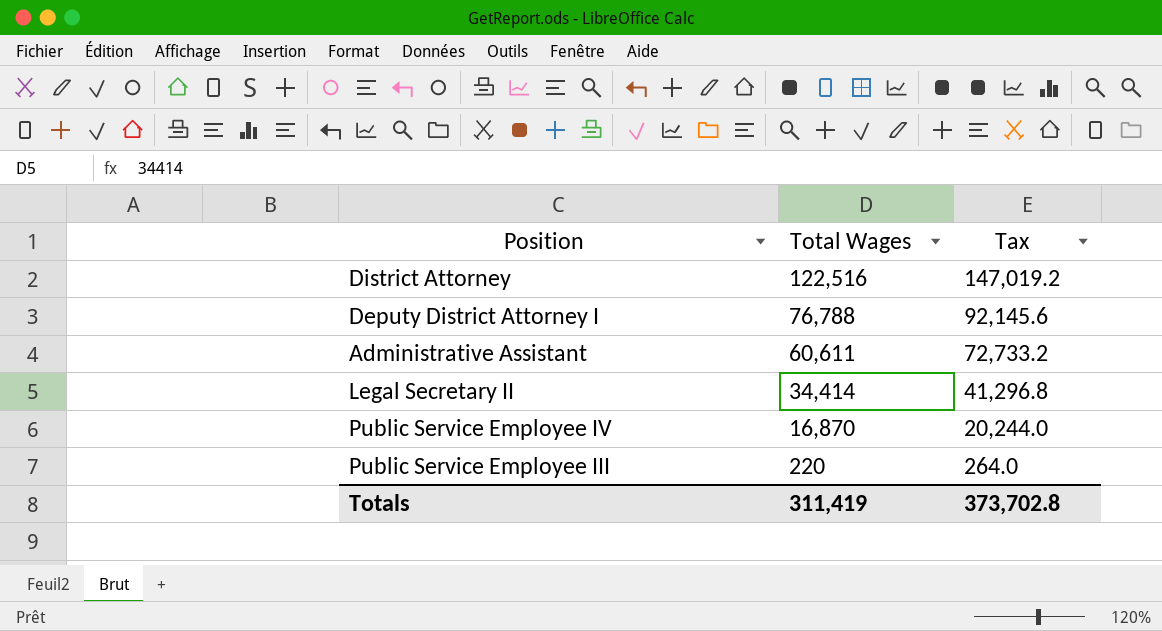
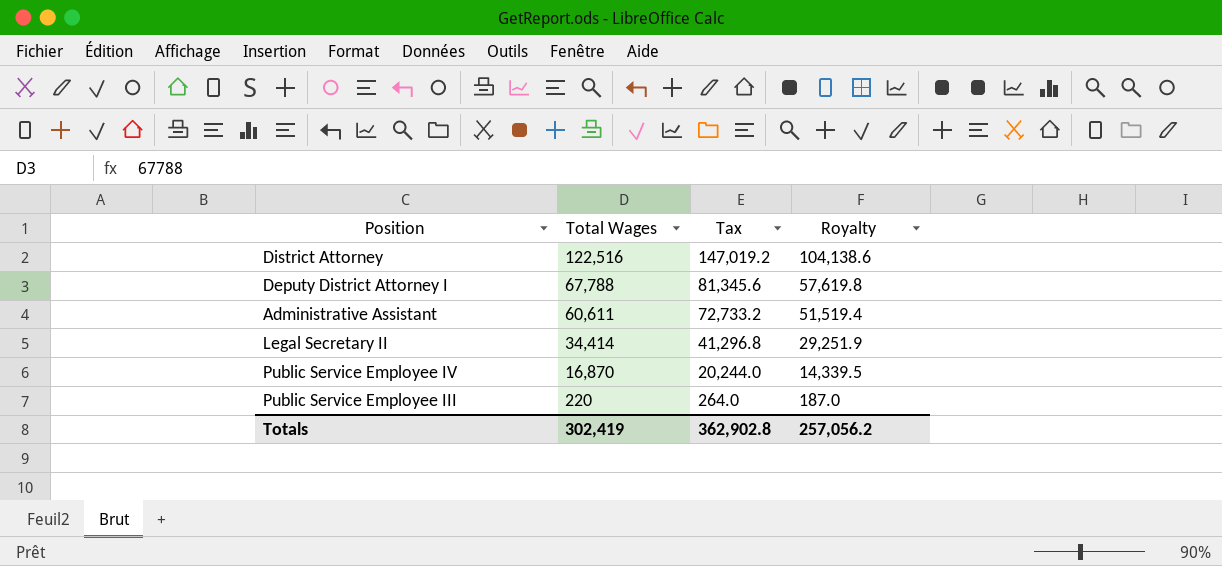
column Royalty | formula: none -> [Total Wages] * 0.85
Deputy District Attorney I | Total Wages: 76,788 -> 67,788
Deputy District Attorney I | Tax: 92,145.6 -> 81,345.6
Totals | Total Wages: 311,419 -> 302,419
Totals | Tax: 373,702.8 -> 362,902.8

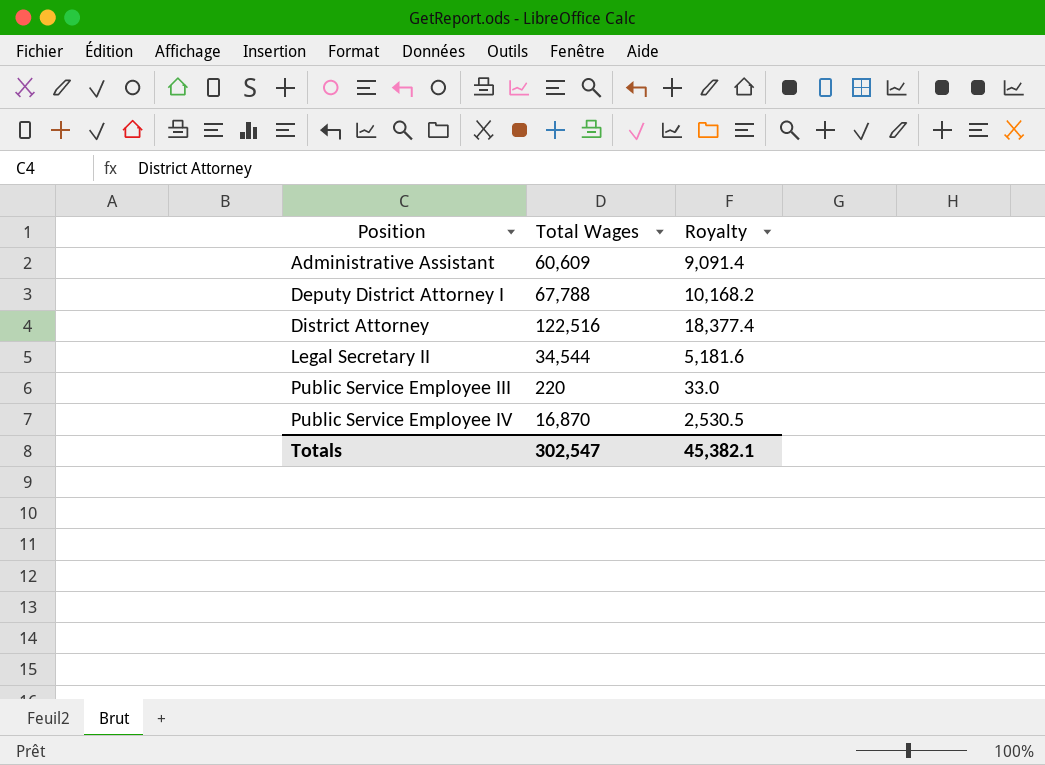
row order: Total Wages descending -> Position ascending
column Tax | formula: [Total Wages] * 1.2 -> none
column Royalty | formula: [Total Wages] * 0.85 -> [Total Wages] * 0.15
Administrative Assistant | Total Wages: 60,611 -> 60,609
Legal Secretary II | Total Wages: 34,414 -> 34,544
Totals | Total Wages: 302,419 -> 302,547
Totals | Royalty: 257,056.2 -> 45,382.1

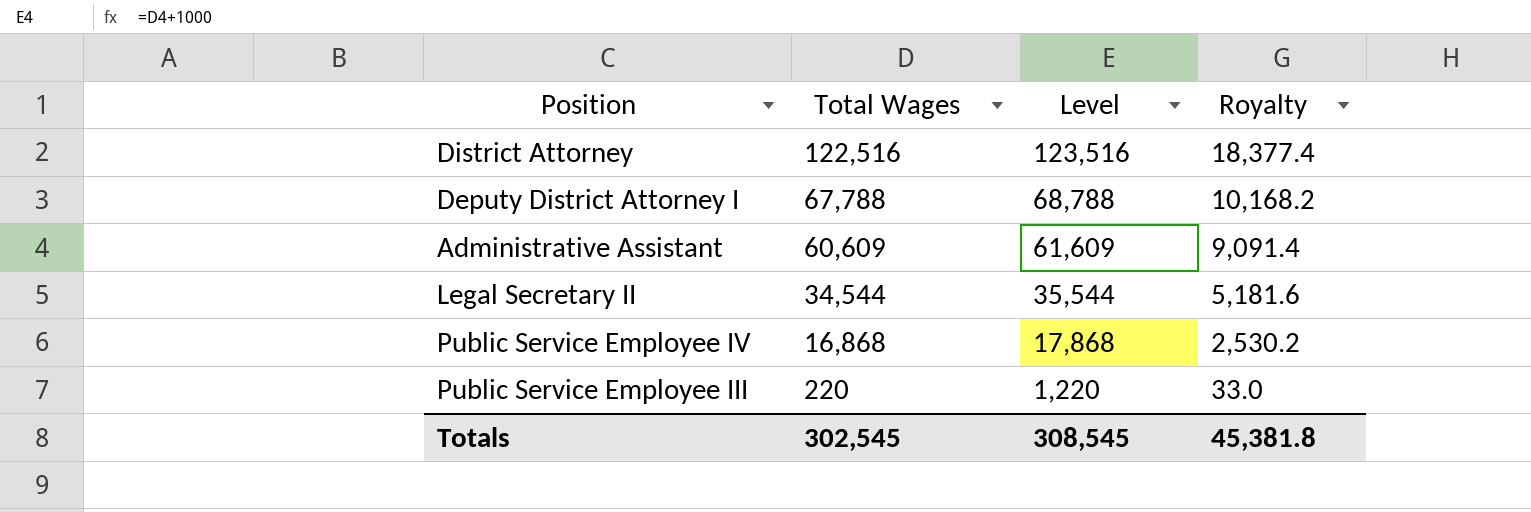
row order: Position ascending -> Total Wages descending
column Level | formula: none -> [Total Wages] + 1000
Public Service Employee IV | Total Wages: 16,870 -> 16,868
Public Service Employee IV | Royalty: 2,530.5 -> 2,530.2
Totals | Total Wages: 302,547 -> 302,545
Totals | Royalty: 45,382.1 -> 45,381.8

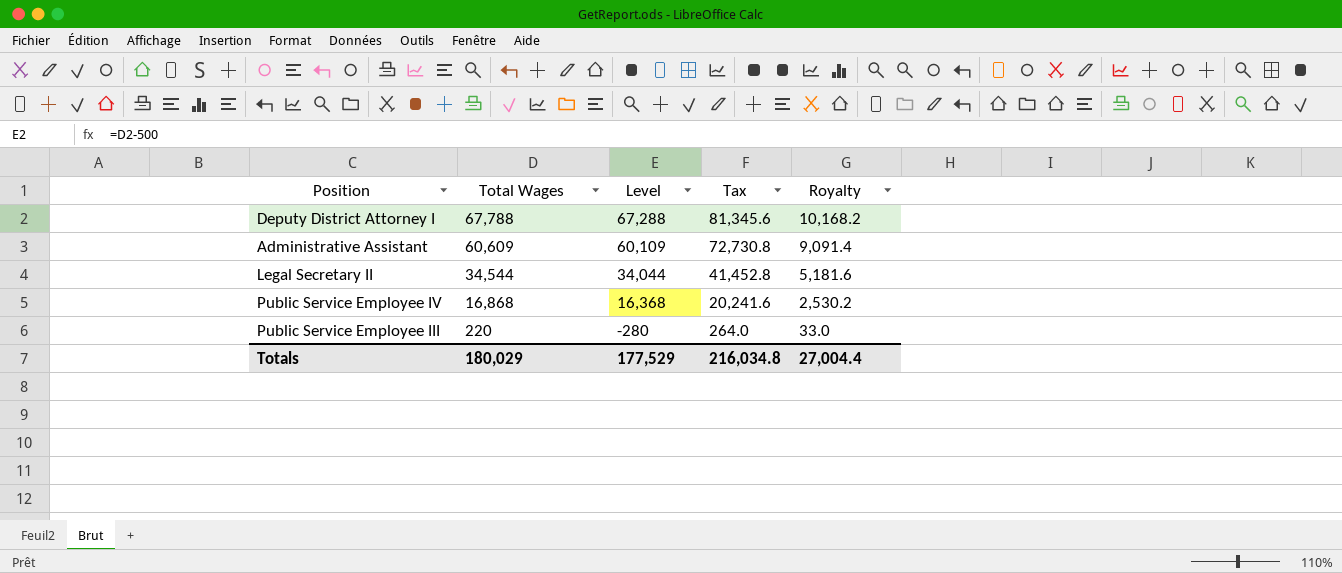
column Level | formula: [Total Wages] + 1000 -> [Total Wages] - 500
column Tax | formula: none -> [Total Wages] * 1.2
row District Attorney: 122,516 | 123,516 | 18,377.4 -> none
Totals | Total Wages: 302,545 -> 180,029
Totals | Level: 308,545 -> 177,529
Totals | Royalty: 45,381.8 -> 27,004.4

